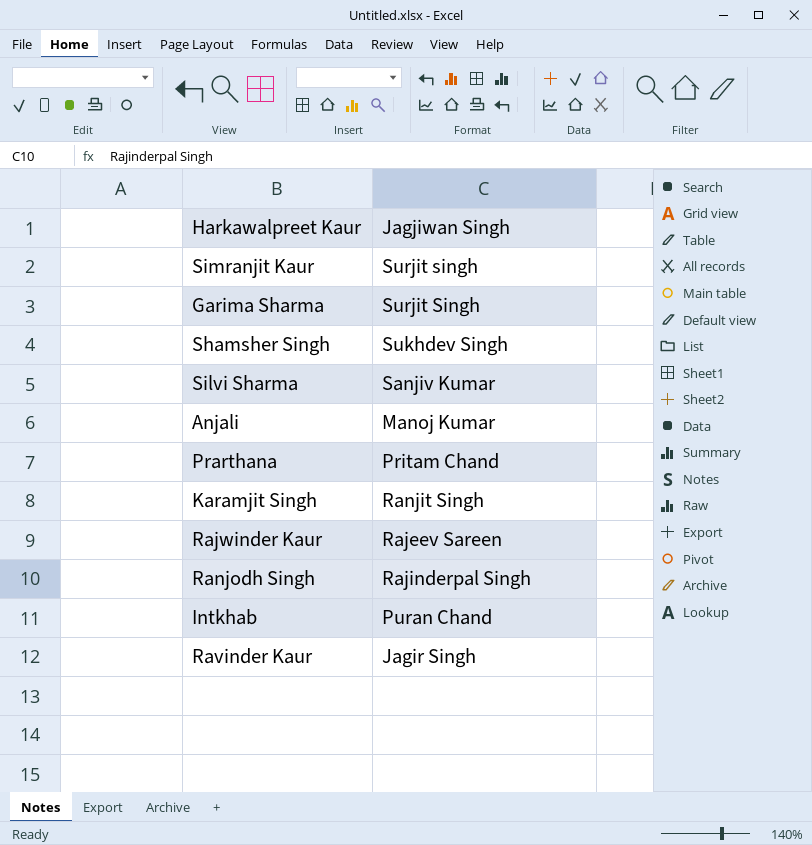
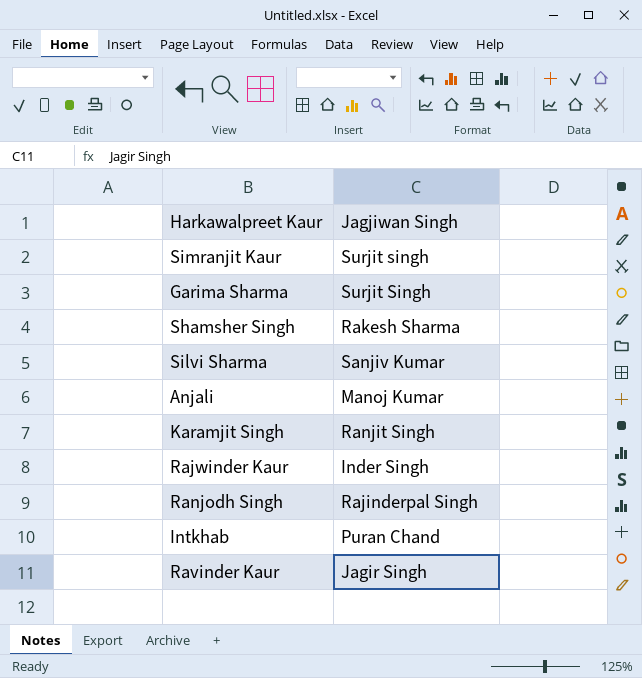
row Prarthana: Pritam Chand -> none
Shamsher Singh | Jagjiwan Singh: Sukhdev Singh -> Rakesh Sharma
Rajwinder Kaur | Jagjiwan Singh: Rajeev Sareen -> Inder Singh

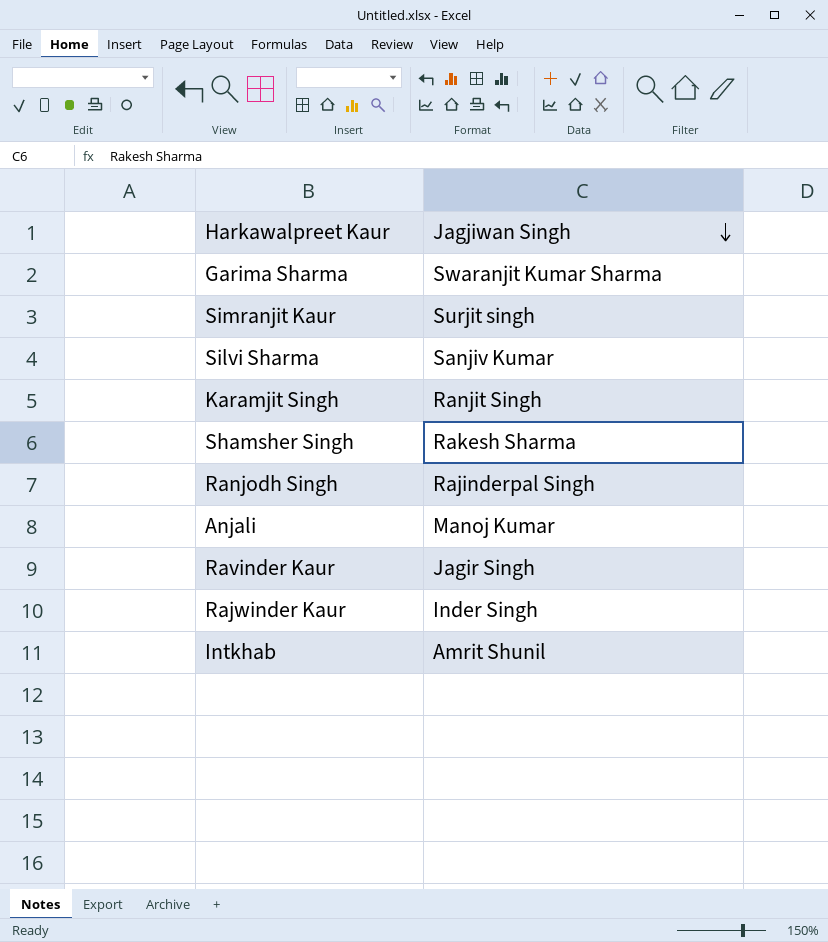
row order: none -> Jagjiwan Singh descending
Garima Sharma | Jagjiwan Singh: Surjit Singh -> Swaranjit Kumar Sharma
Intkhab | Jagjiwan Singh: Puran Chand -> Amrit Shunil

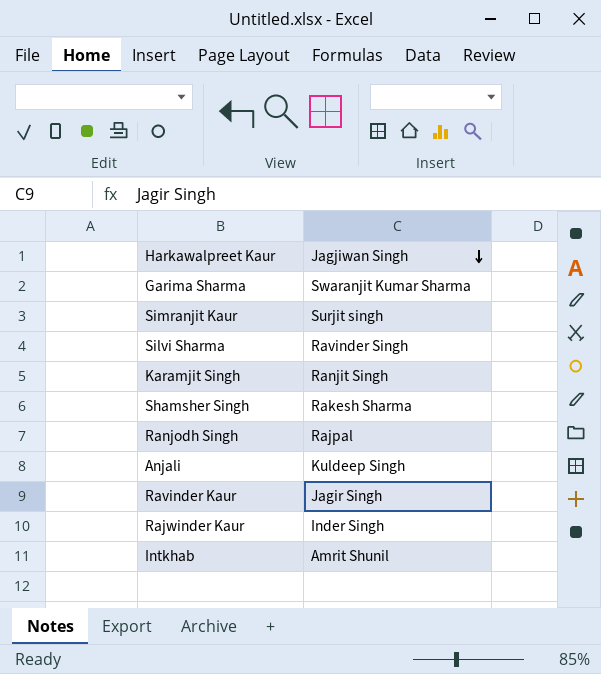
Silvi Sharma | Jagjiwan Singh: Sanjiv Kumar -> Ravinder Singh
Ranjodh Singh | Jagjiwan Singh: Rajinderpal Singh -> Rajpal
Anjali | Jagjiwan Singh: Manoj Kumar -> Kuldeep Singh

